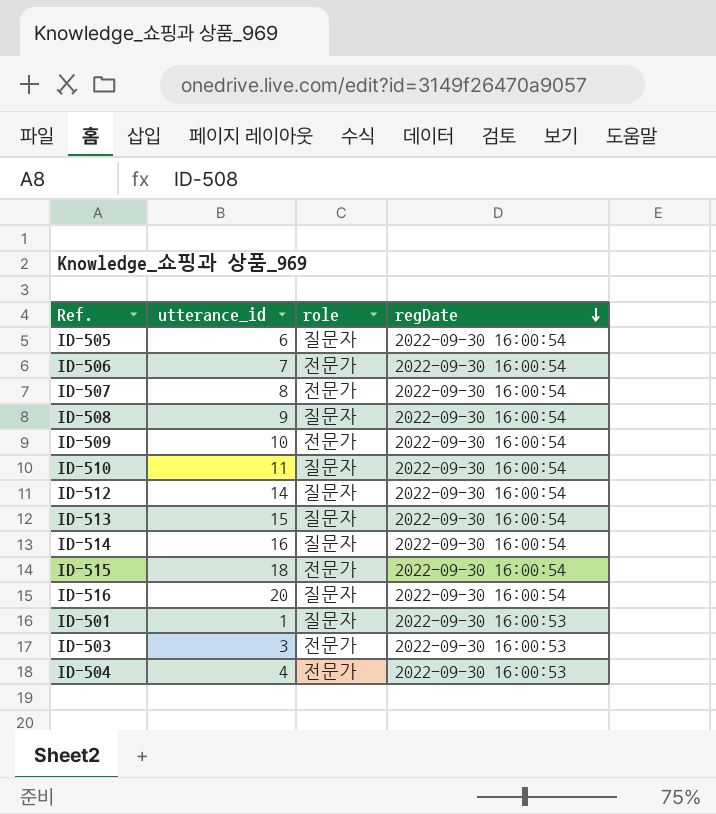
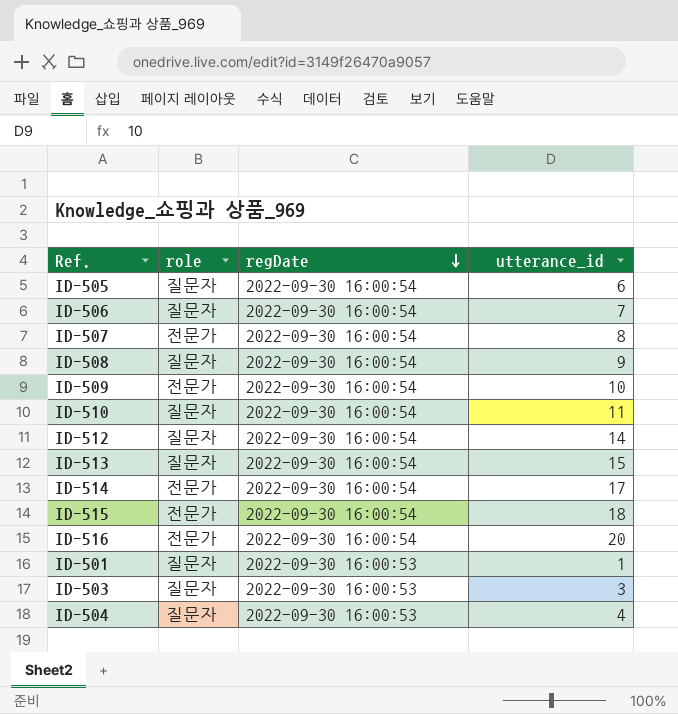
column utterance_id | position: 2 -> 4
ID-506 | role: 전문가 -> 질문자
ID-514 | role: 질문자 -> 전문가
ID-514 | utterance_id: 16 -> 17
ID-516 | role: 질문자 -> 전문가
ID-503 | role: 전문가 -> 질문자
ID-504 | role: 전문가 -> 질문자

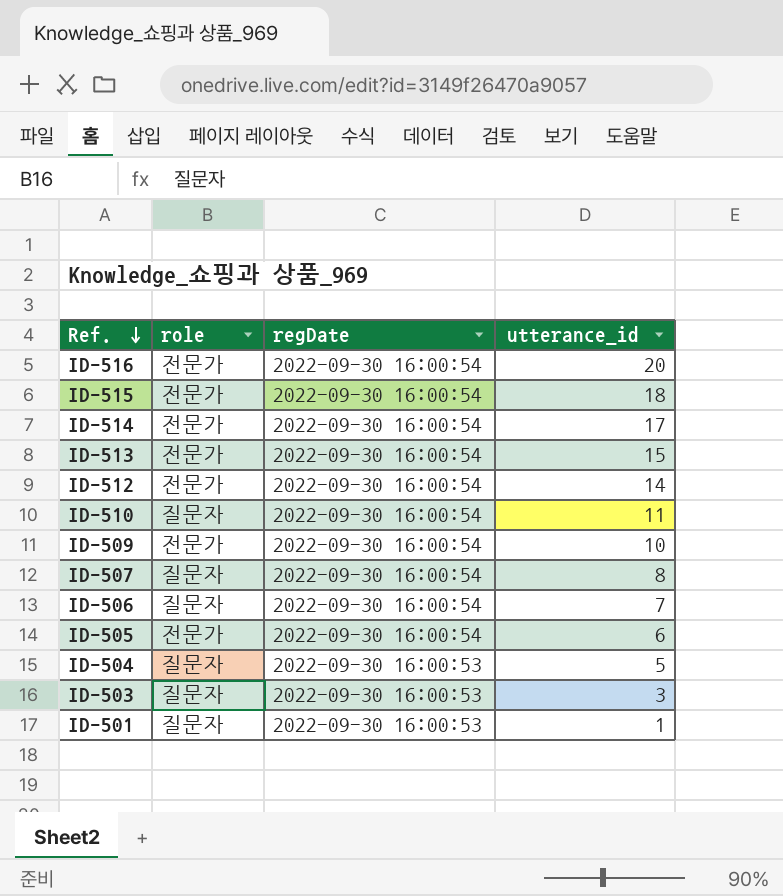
row order: regDate descending -> Ref. descending
row ID-508: 질문자 | 2022-09-30 16:00:54 | 9 -> none
ID-513 | role: 질문자 -> 전문가
ID-512 | role: 질문자 -> 전문가
ID-507 | role: 전문가 -> 질문자
ID-505 | role: 질문자 -> 전문가
ID-504 | utterance_id: 4 -> 5

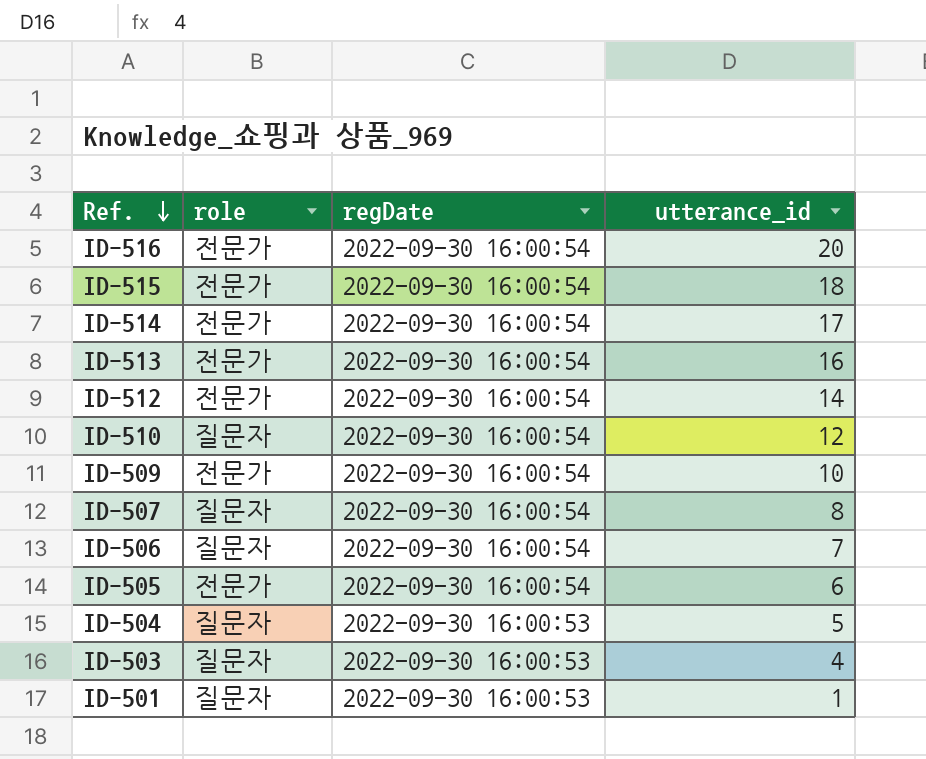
ID-513 | utterance_id: 15 -> 16
ID-510 | utterance_id: 11 -> 12
ID-503 | utterance_id: 3 -> 4

